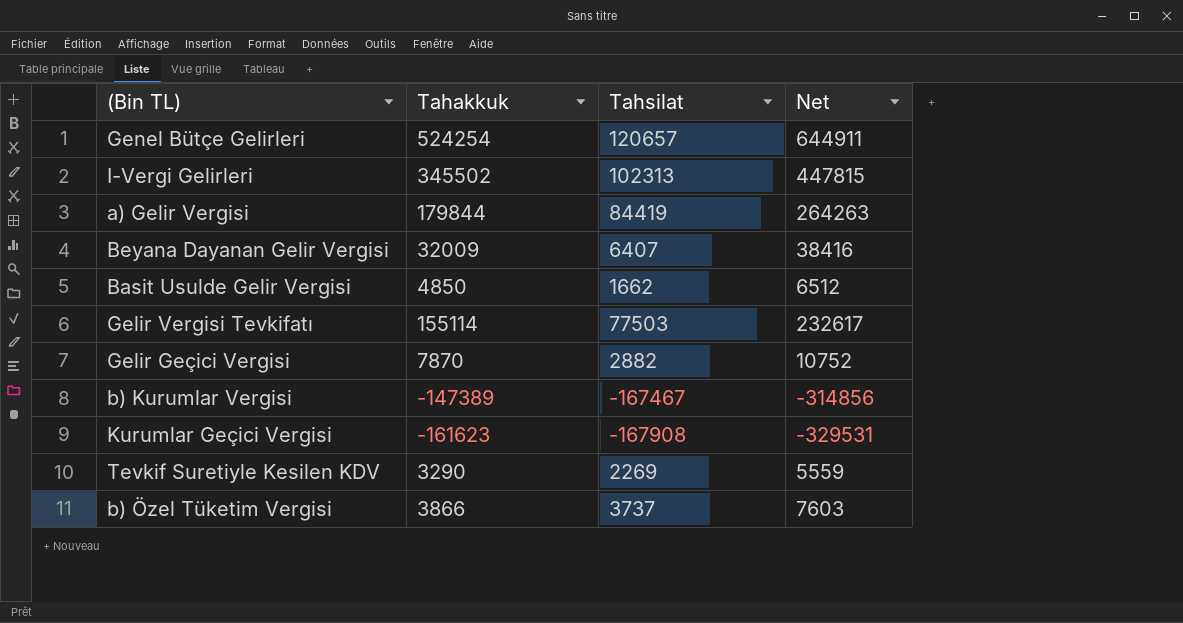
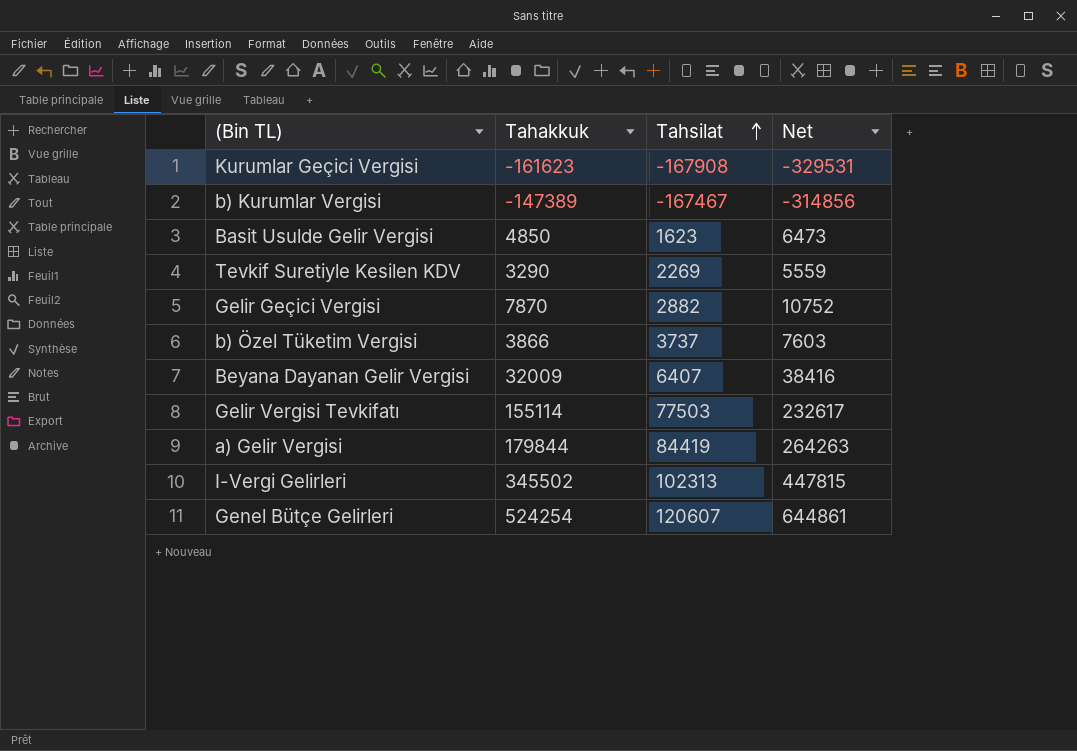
row order: none -> Tahsilat ascending
Basit Usulde Gelir Vergisi | Tahsilat: 1662 -> 1623
Basit Usulde Gelir Vergisi | Net: 6512 -> 6473
Genel Bütçe Gelirleri | Tahsilat: 120657 -> 120607
Genel Bütçe Gelirleri | Net: 644911 -> 644861

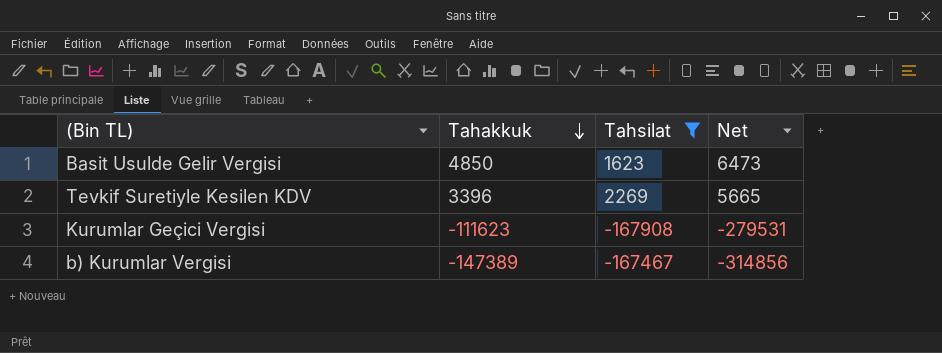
filter: none -> Tahsilat <= 2269
row order: Tahsilat ascending -> Tahakkuk descending
Tevkif Suretiyle Kesilen KDV | Tahakkuk: 3290 -> 3396
Tevkif Suretiyle Kesilen KDV | Net: 5559 -> 5665
Kurumlar Geçici Vergisi | Tahakkuk: -161623 -> -111623
Kurumlar Geçici Vergisi | Net: -329531 -> -279531

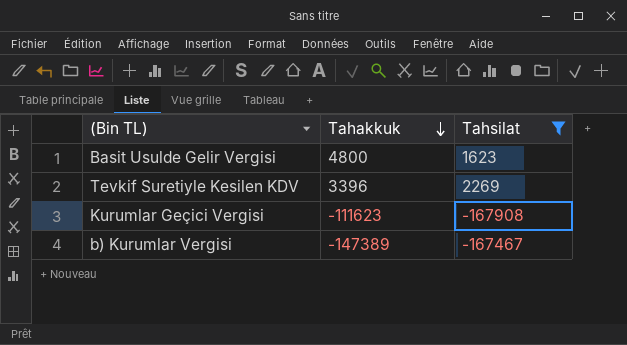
column Net | formula: [Tahakkuk] + [Tahsilat] -> none
Basit Usulde Gelir Vergisi | Tahakkuk: 4850 -> 4800

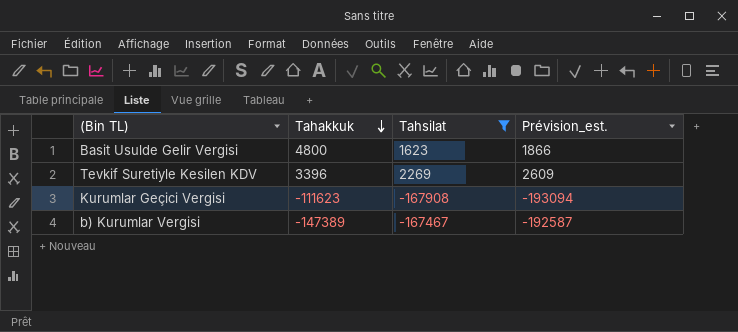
column Prévision_est. | formula: none -> [Tahsilat] * 1,15

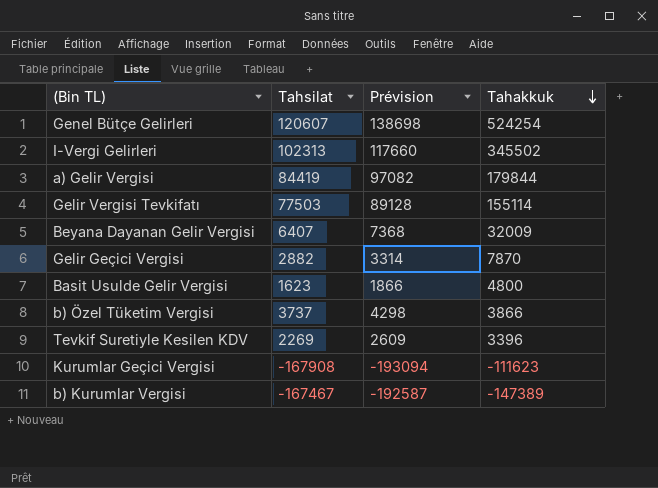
filter: Tahsilat <= 2269 -> none
column name: Prévision_est. -> Prévision
column Tahakkuk | position: 2 -> 4

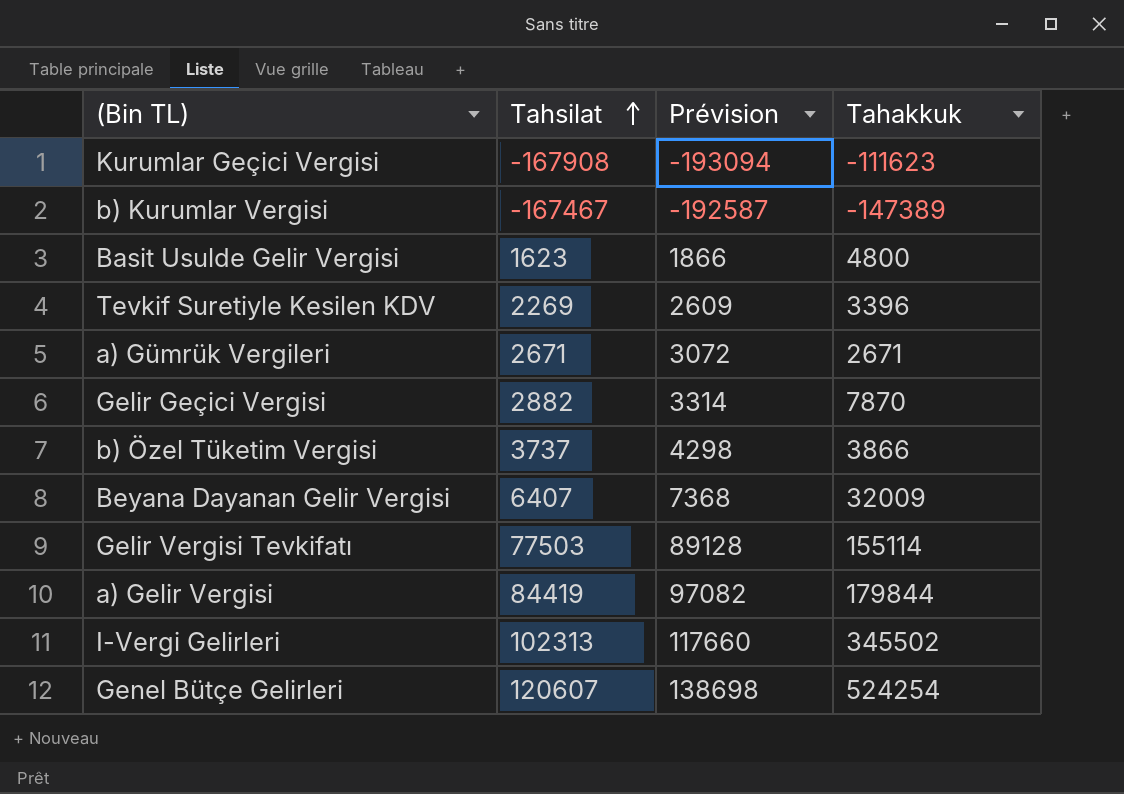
row order: Tahakkuk descending -> Tahsilat ascending
row a) Gümrük Vergileri: none -> 2671 | 3072 | 2671

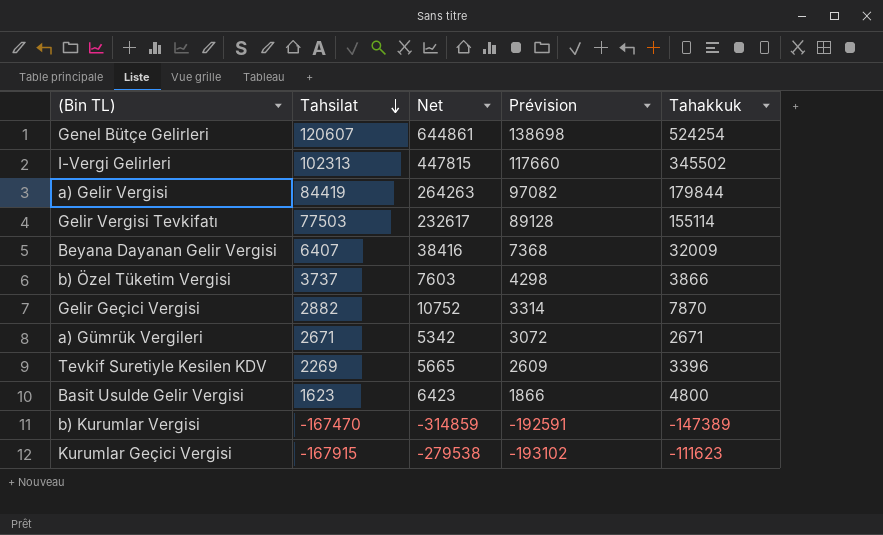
row order: Tahsilat ascending -> Tahsilat descending
column Net | formula: none -> [Tahsilat] + [Tahakkuk]
b) Kurumlar Vergisi | Tahsilat: -167467 -> -167470
b) Kurumlar Vergisi | Prévision: -192587 -> -192591
Kurumlar Geçici Vergisi | Tahsilat: -167908 -> -167915
Kurumlar Geçici Vergisi | Prévision: -193094 -> -193102

